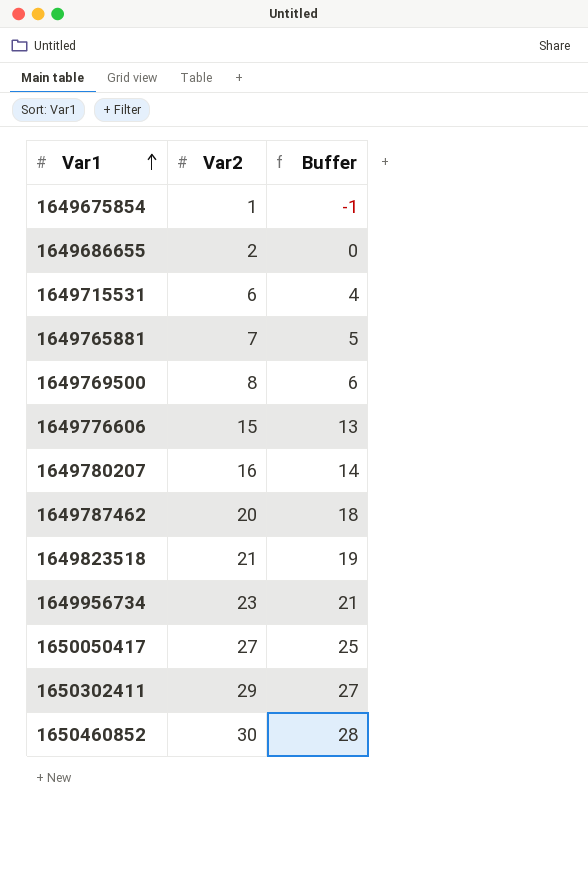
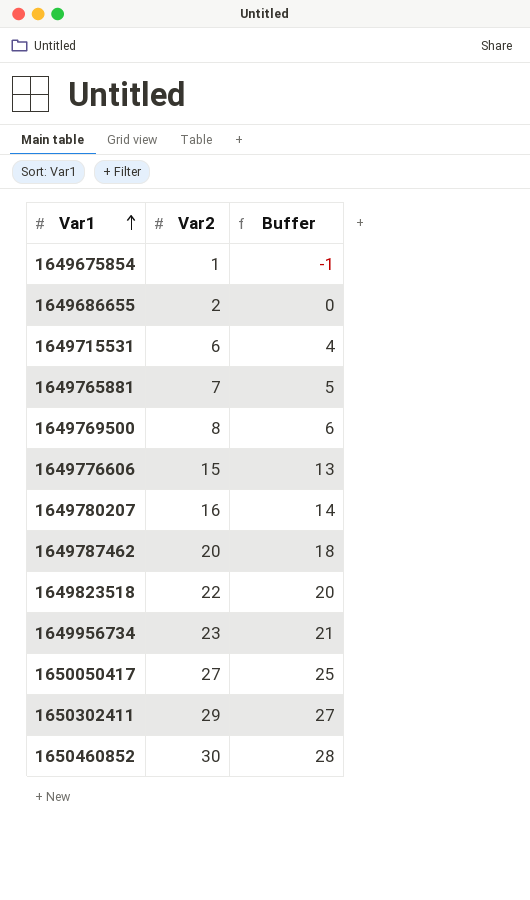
1649823518 | Var2: 21 -> 22
1649823518 | Buffer: 19 -> 20

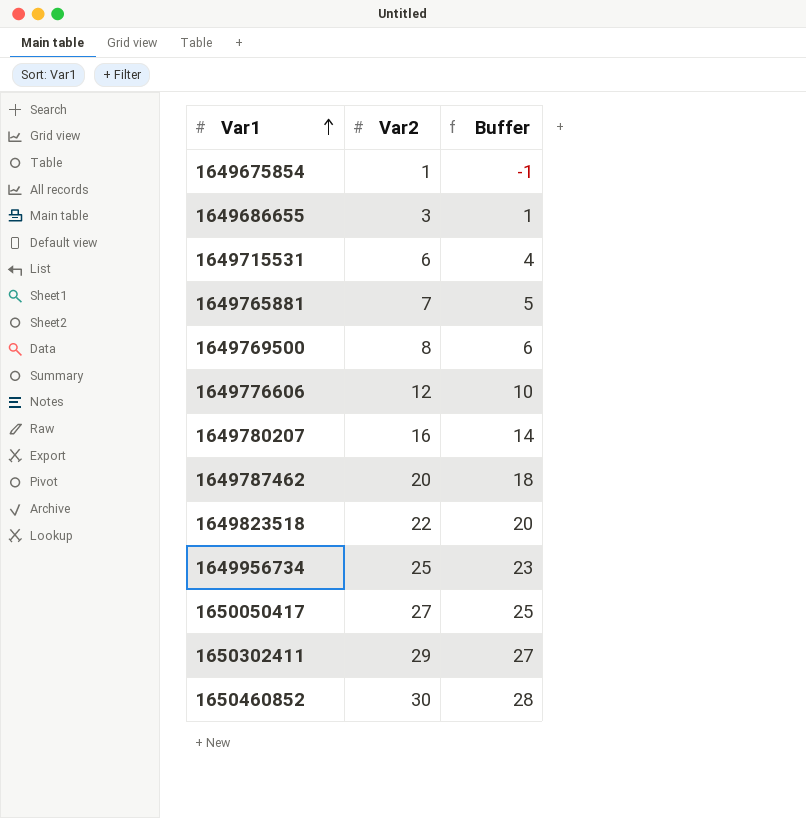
1649686655 | Var2: 2 -> 3
1649686655 | Buffer: 0 -> 1
1649776606 | Var2: 15 -> 12
1649776606 | Buffer: 13 -> 10
1649956734 | Var2: 23 -> 25
1649956734 | Buffer: 21 -> 23

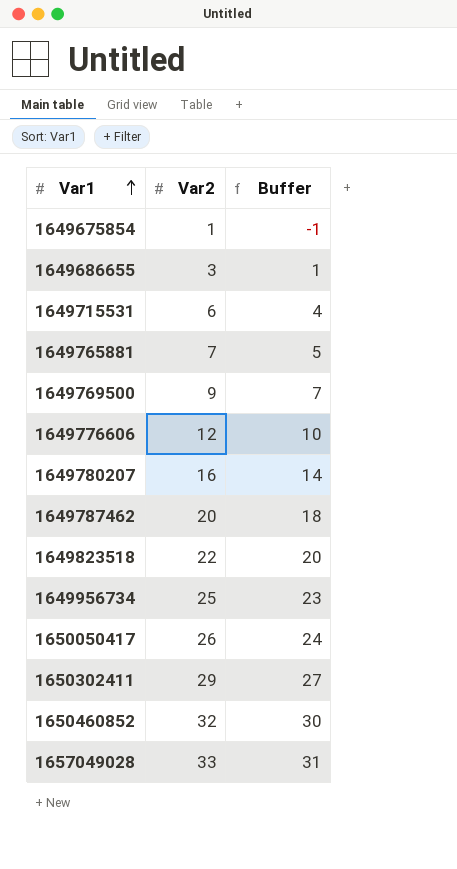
1649769500 | Var2: 8 -> 9
1649769500 | Buffer: 6 -> 7
1650050417 | Var2: 27 -> 26
1650050417 | Buffer: 25 -> 24
1650460852 | Var2: 30 -> 32
1650460852 | Buffer: 28 -> 30
row 1657049028: none -> 33 | 31

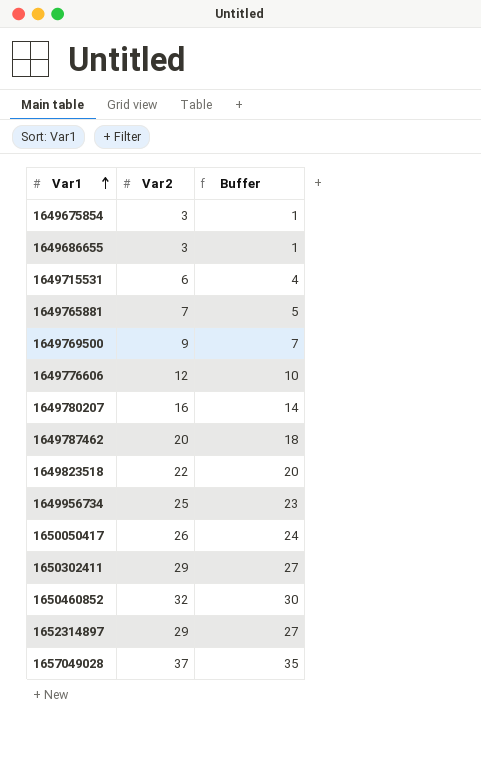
1649675854 | Var2: 1 -> 3
1649675854 | Buffer: -1 -> 1
row 1652314897: none -> 29 | 27
1657049028 | Var2: 33 -> 37
1657049028 | Buffer: 31 -> 35

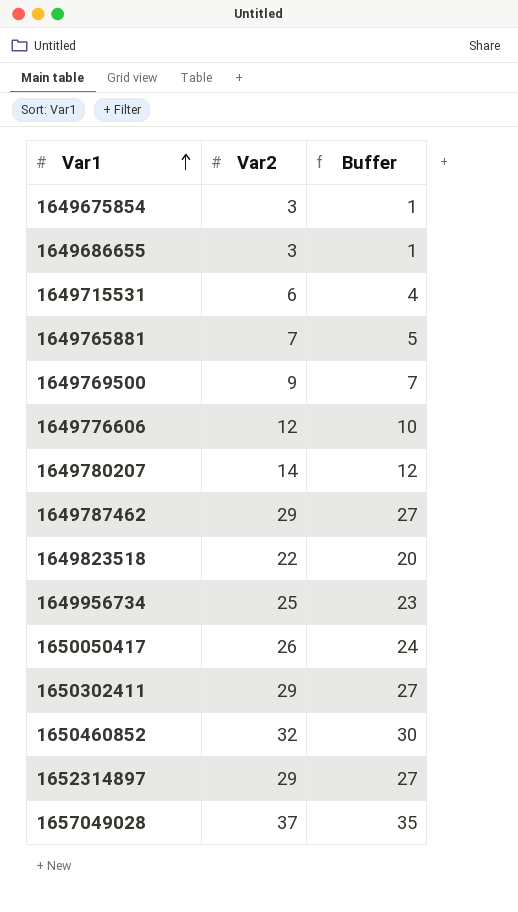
1649780207 | Var2: 16 -> 14
1649780207 | Buffer: 14 -> 12
1649787462 | Var2: 20 -> 29
1649787462 | Buffer: 18 -> 27

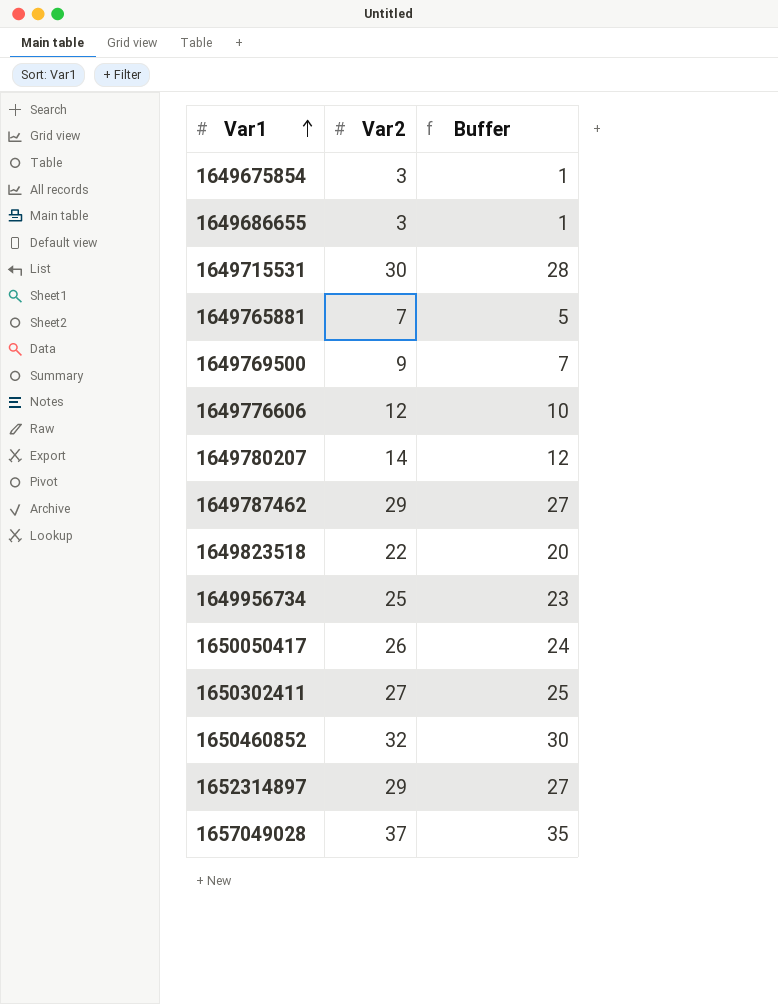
1649715531 | Var2: 6 -> 30
1649715531 | Buffer: 4 -> 28
1650302411 | Var2: 29 -> 27
1650302411 | Buffer: 27 -> 25

